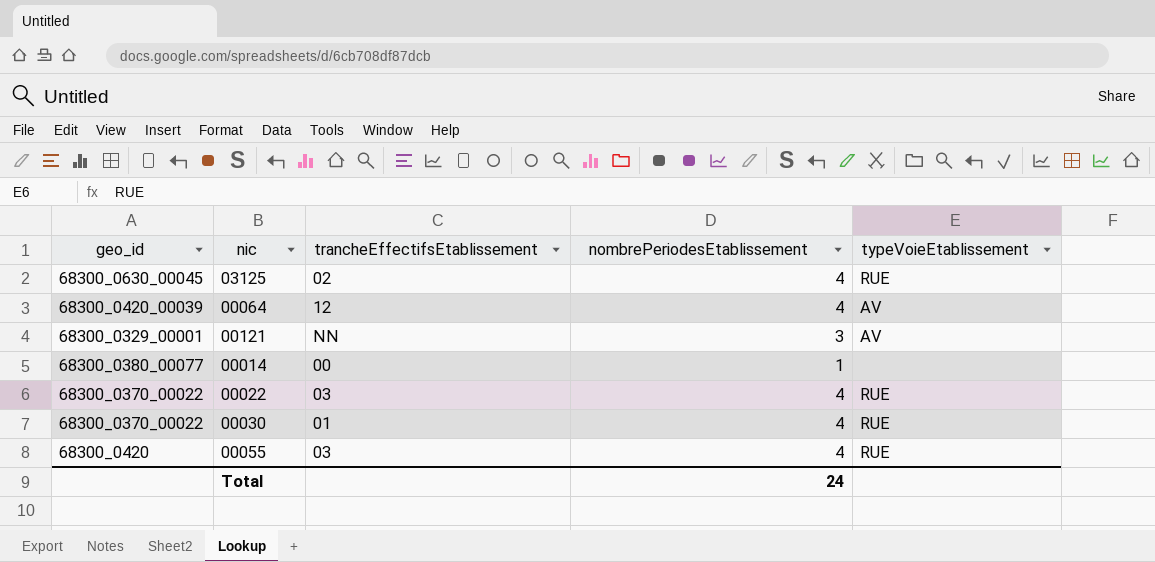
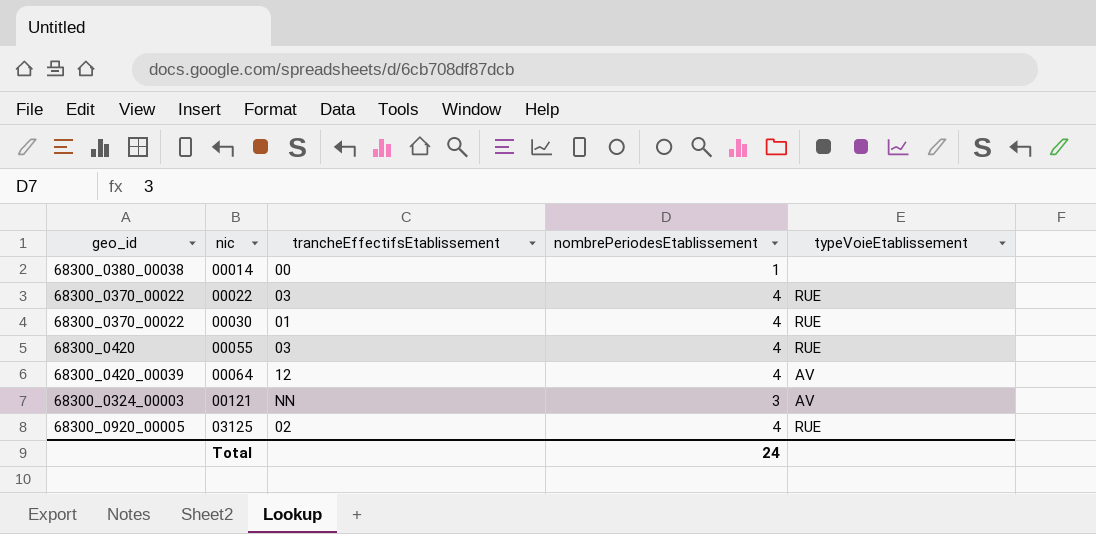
row order: none -> nic ascending
00014 | geo_id: 68300_0380_00077 -> 68300_0380_00038
00121 | geo_id: 68300_0329_00001 -> 68300_0324_00003
03125 | geo_id: 68300_0630_00045 -> 68300_0920_00005

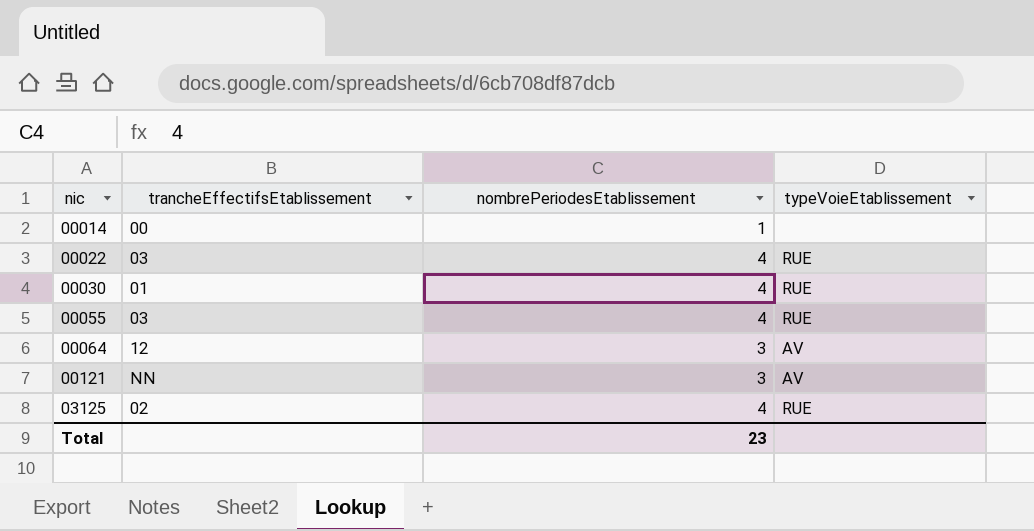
column geo_id | position: 1 -> none
00064 | nombrePeriodesEtablissement: 4 -> 3
Total | nombrePeriodesEtablissement: 24 -> 23

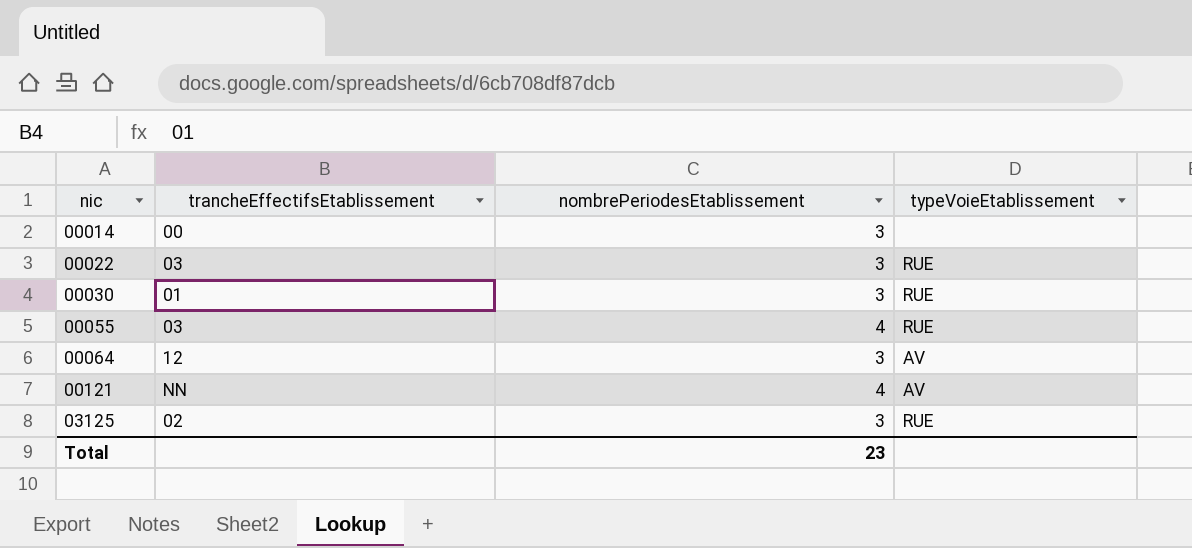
00014 | nombrePeriodesEtablissement: 1 -> 3
00022 | nombrePeriodesEtablissement: 4 -> 3
00030 | nombrePeriodesEtablissement: 4 -> 3
00121 | nombrePeriodesEtablissement: 3 -> 4
03125 | nombrePeriodesEtablissement: 4 -> 3

